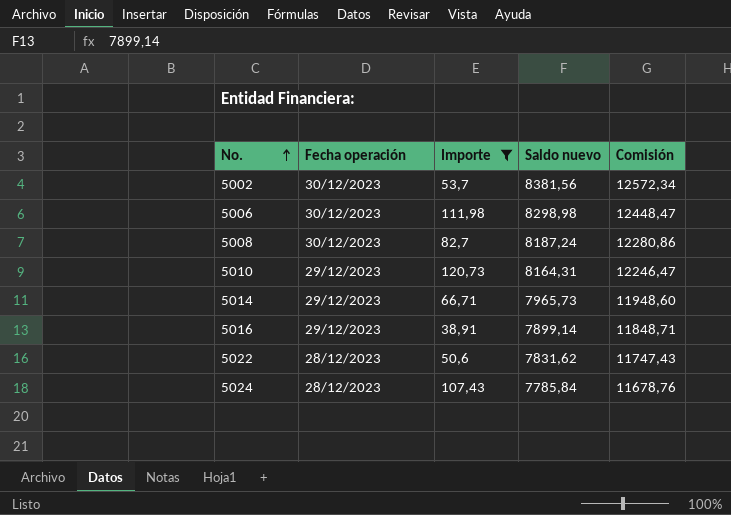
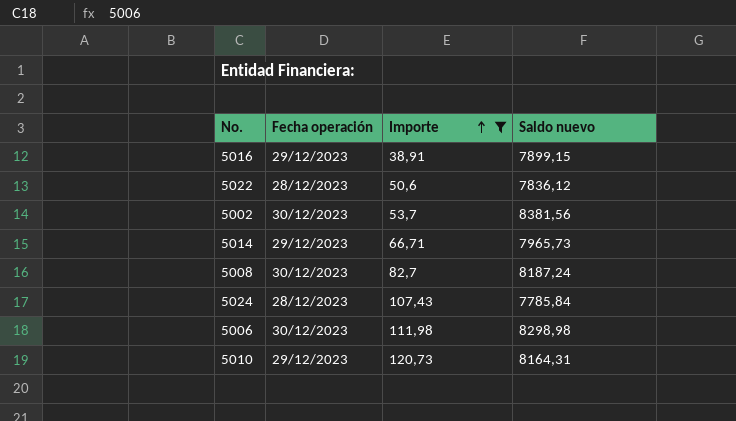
row order: No. ascending -> Importe ascending
column Comisión | formula: [Saldo nuevo] * 1,5 -> none
5016 | Saldo nuevo: 7899,14 -> 7899,15
5022 | Saldo nuevo: 7831,62 -> 7836,12

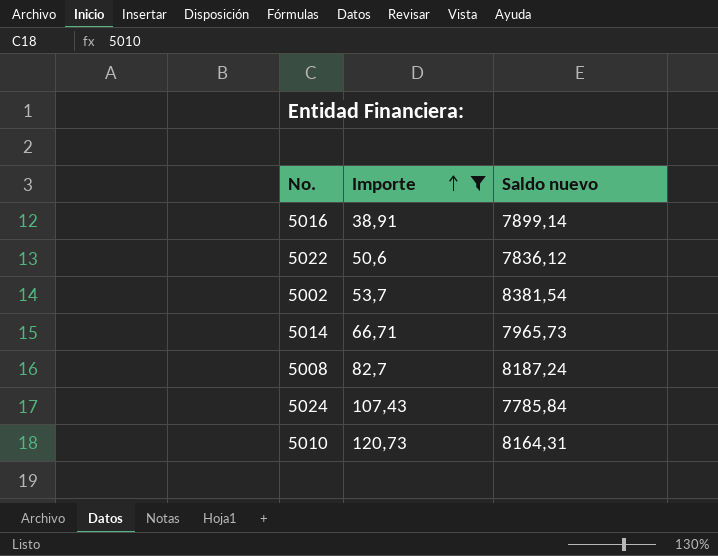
column Fecha operación | position: 2 -> none
row 5006: 30/12/2023 | 111,98 | 8298,98 -> none
5016 | Saldo nuevo: 7899,15 -> 7899,14
5002 | Saldo nuevo: 8381,56 -> 8381,54

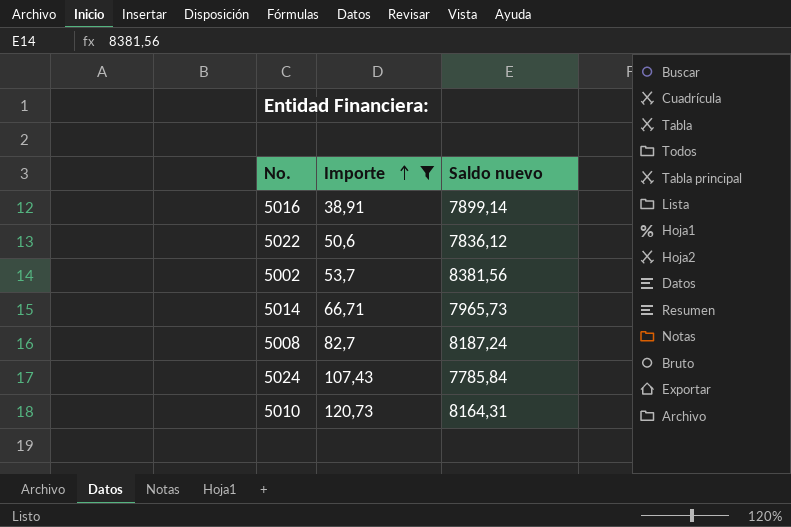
5002 | Saldo nuevo: 8381,54 -> 8381,56

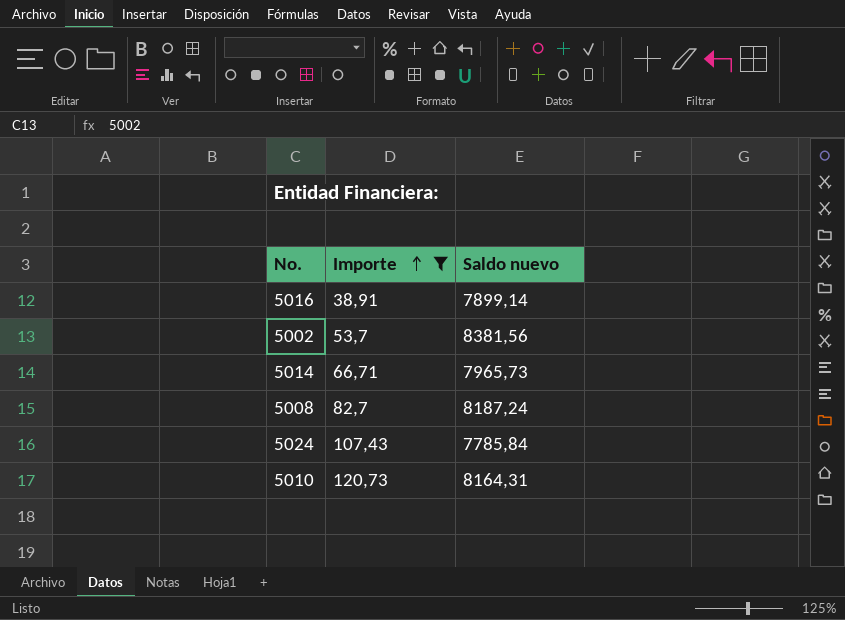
row 5022: 50,6 | 7836,12 -> none

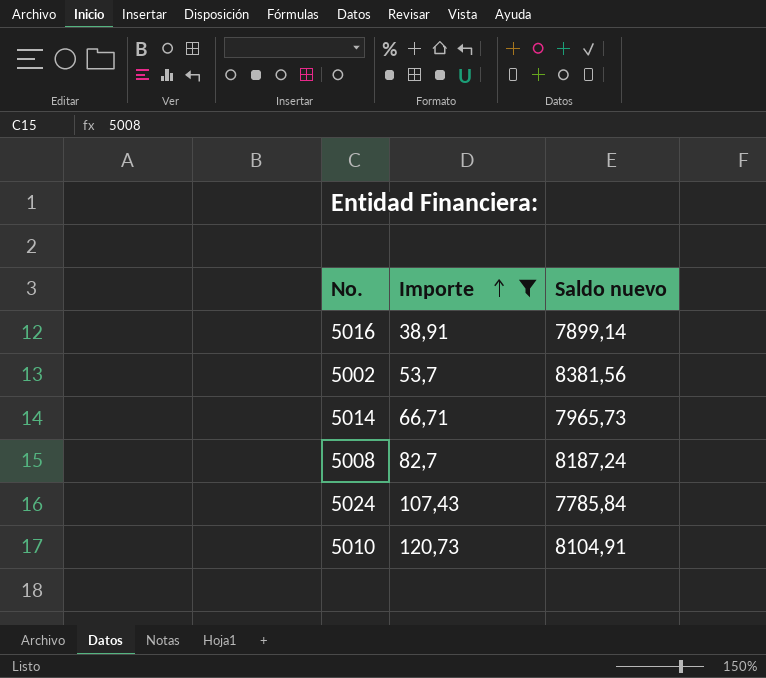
5010 | Saldo nuevo: 8164,31 -> 8104,91

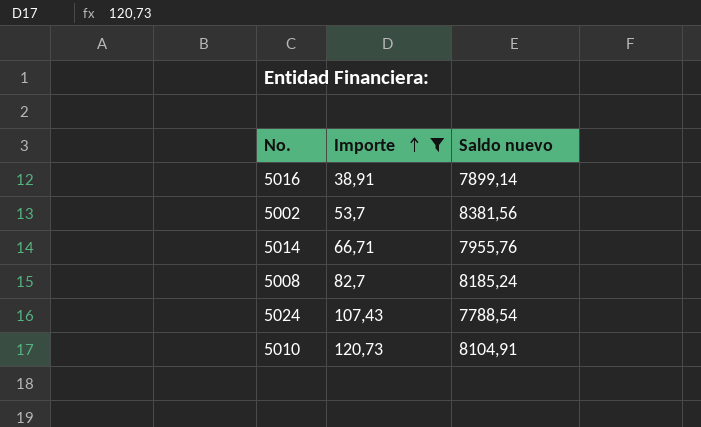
5014 | Saldo nuevo: 7965,73 -> 7955,76
5008 | Saldo nuevo: 8187,24 -> 8185,24
5024 | Saldo nuevo: 7785,84 -> 7788,54

